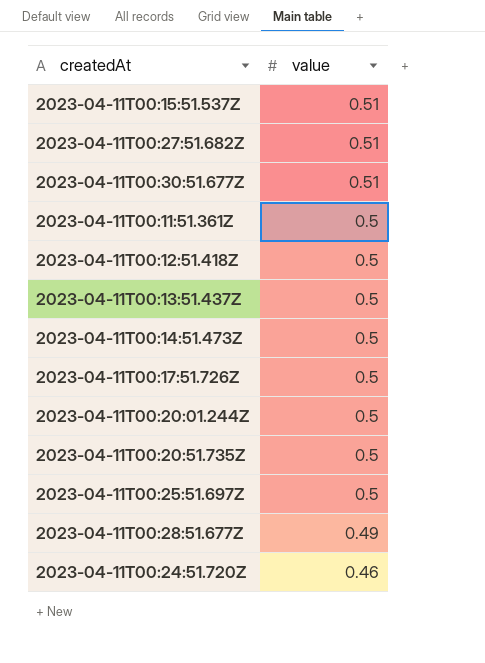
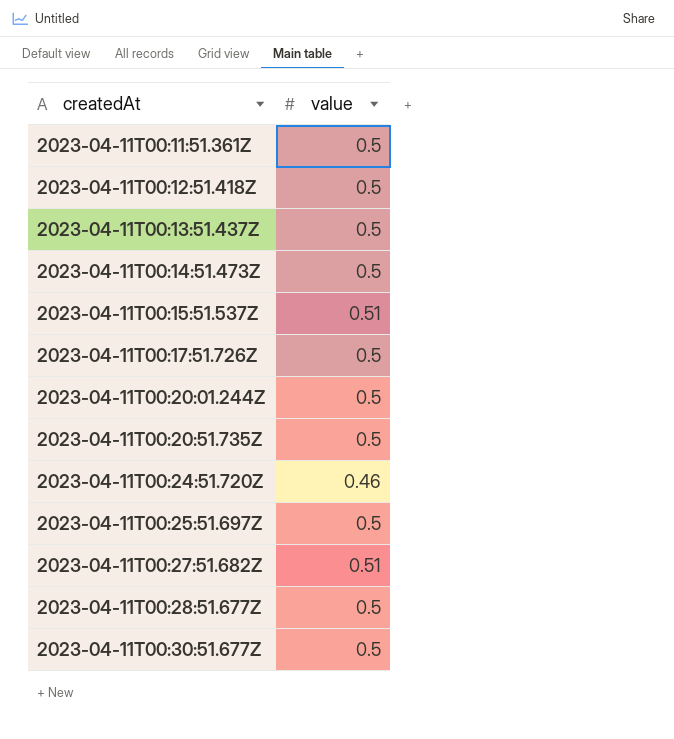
row order: value descending -> createdAt ascending
2023-04-11T00:28:51.677Z | value: 0.49 -> 0.5
2023-04-11T00:30:51.677Z | value: 0.51 -> 0.5

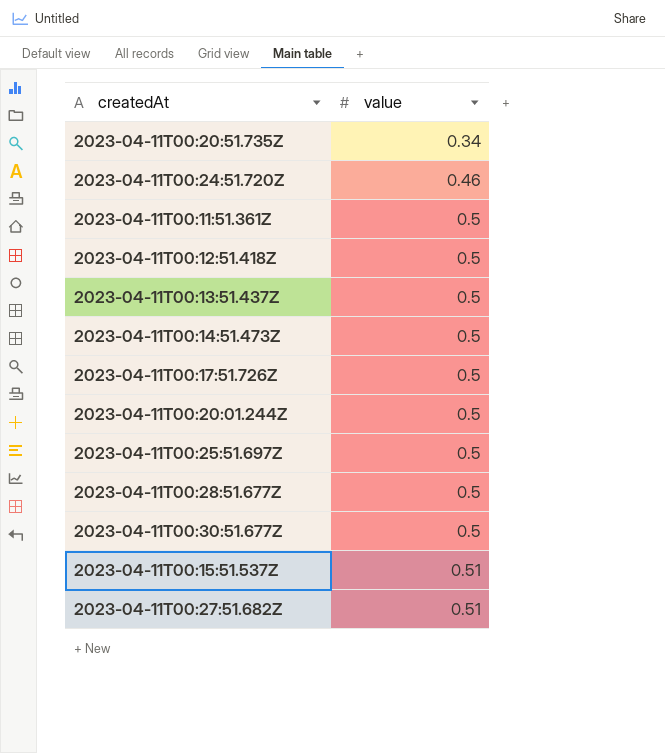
row order: createdAt ascending -> value ascending
2023-04-11T00:20:51.735Z | value: 0.5 -> 0.34

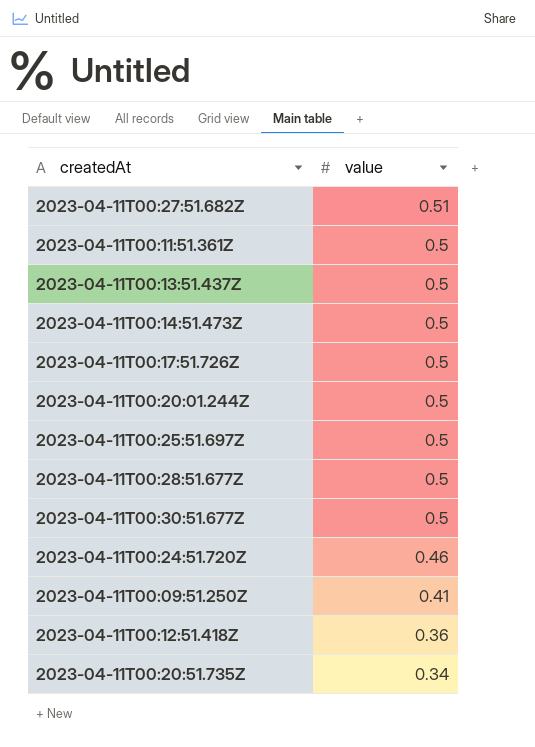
row order: value ascending -> value descending
row 2023-04-11T00:15:51.537Z: 0.51 -> none
row 2023-04-11T00:09:51.250Z: none -> 0.41
2023-04-11T00:12:51.418Z | value: 0.5 -> 0.36

